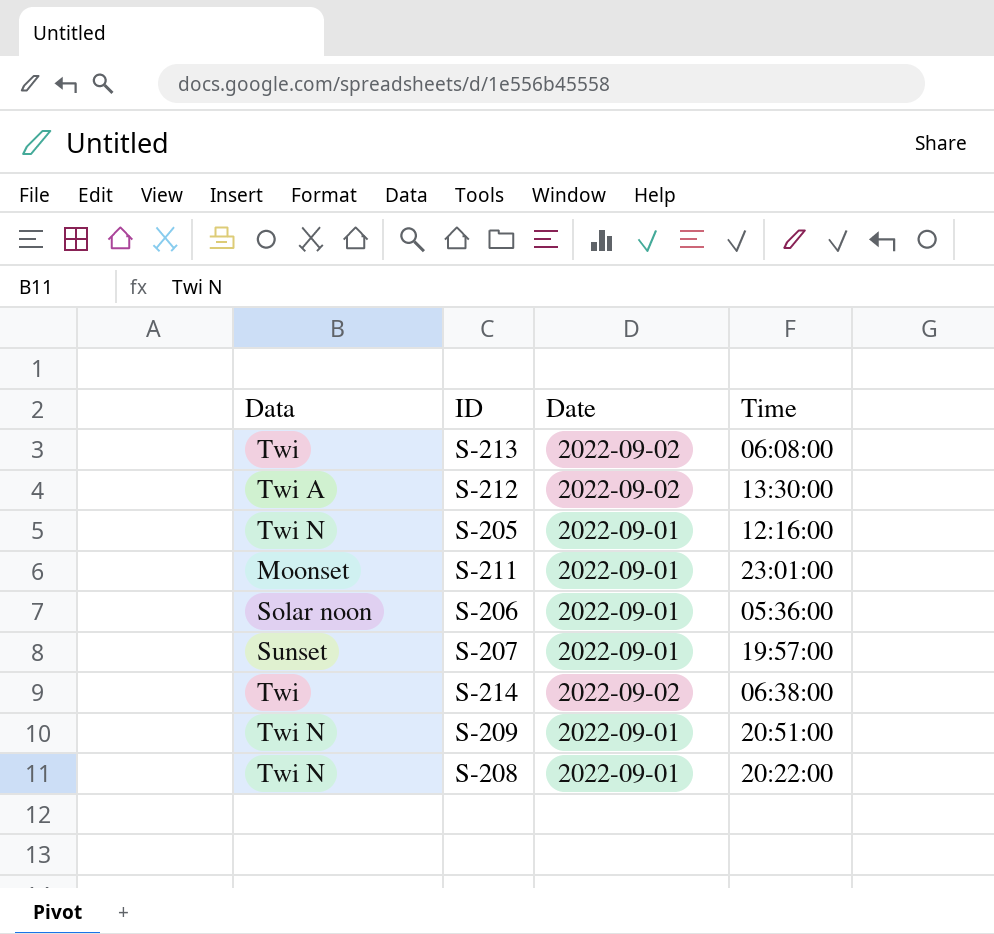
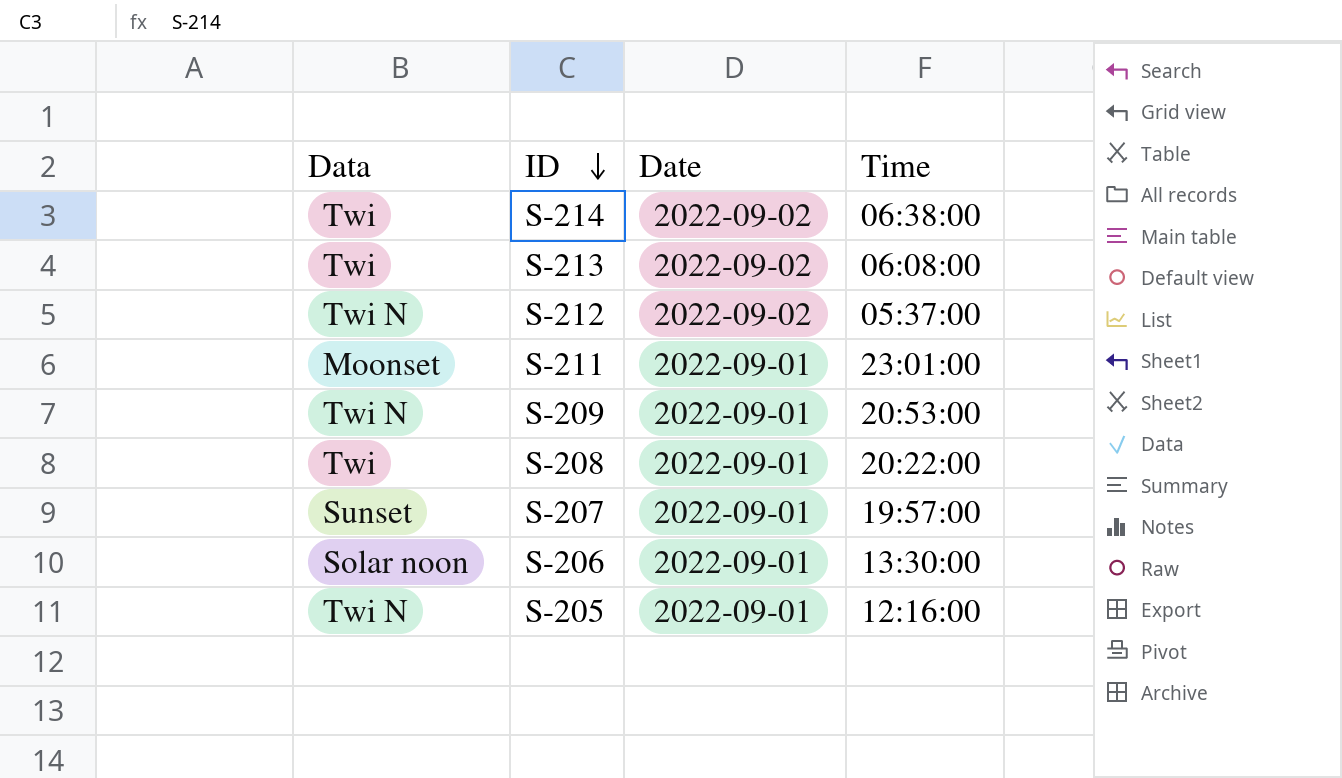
row order: none -> ID descending
S-212 | Data: Twi A -> Twi N
S-212 | Time: 13:30:00 -> 05:37:00
S-209 | Time: 20:51:00 -> 20:53:00
S-208 | Data: Twi N -> Twi
S-206 | Time: 05:36:00 -> 13:30:00

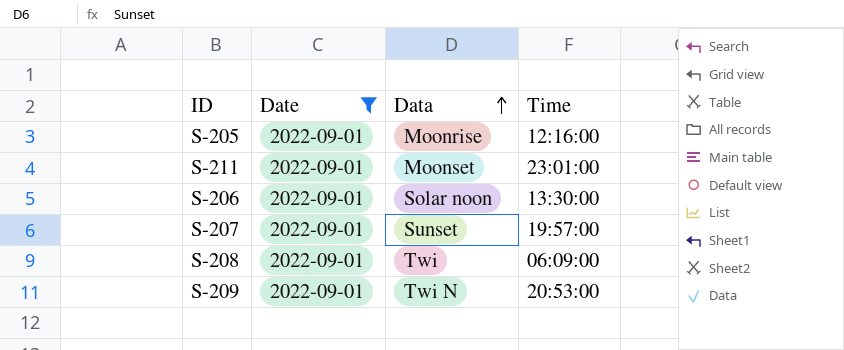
filter: none -> Date = 2022-09-01
row order: ID descending -> Data ascending
column Data | position: 1 -> 3
S-205 | Data: Twi N -> Moonrise
S-208 | Time: 20:22:00 -> 06:09:00

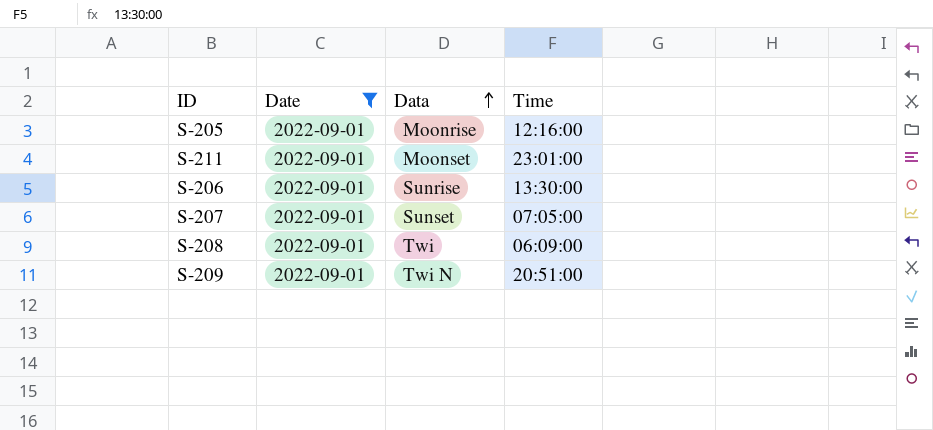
S-206 | Data: Solar noon -> Sunrise
S-207 | Time: 19:57:00 -> 07:05:00
S-209 | Time: 20:53:00 -> 20:51:00

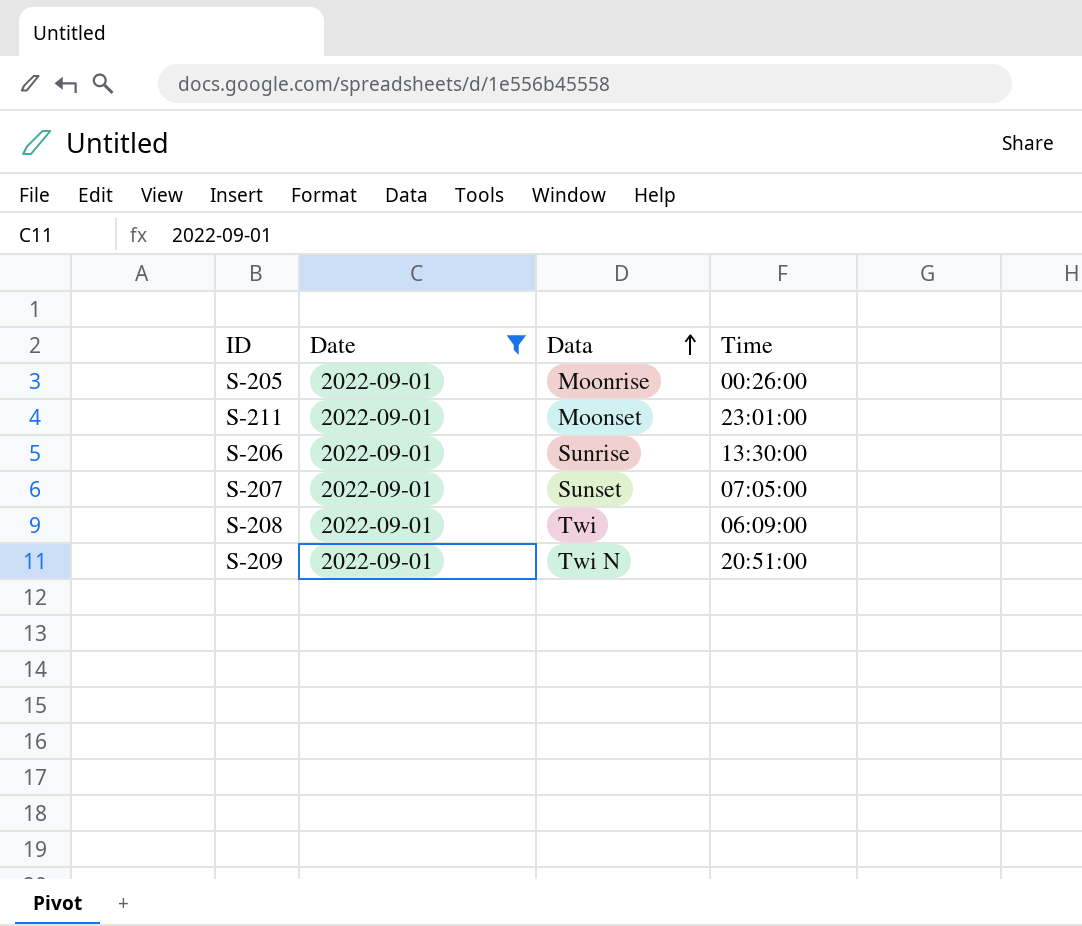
S-205 | Time: 12:16:00 -> 00:26:00

